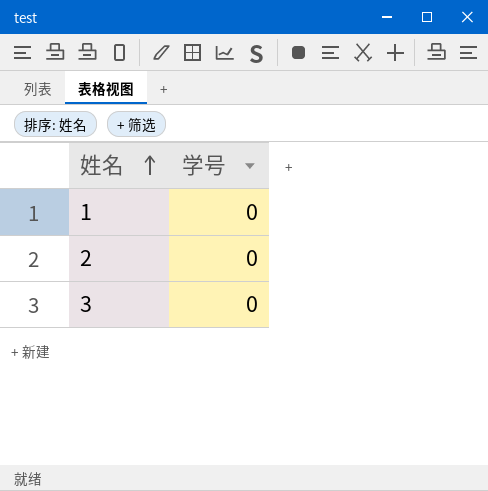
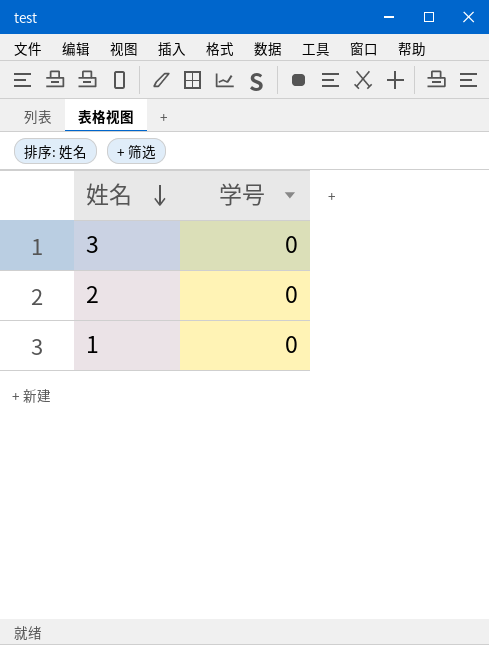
row order: 姓名 ascending -> 姓名 descending

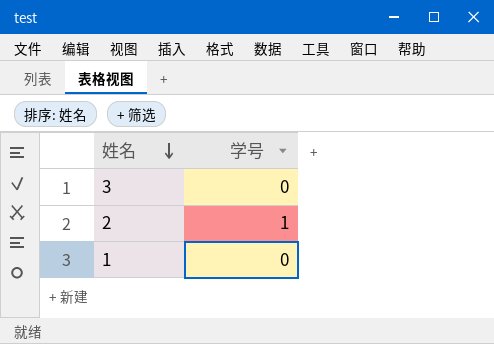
2 | 学号: 0 -> 1

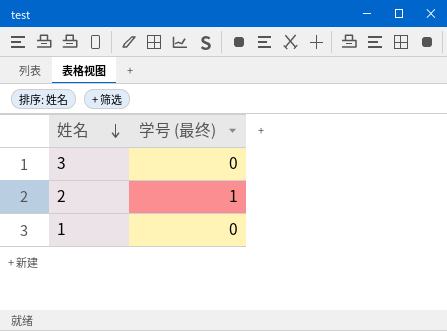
column name: 学号 -> 学号 (最终)

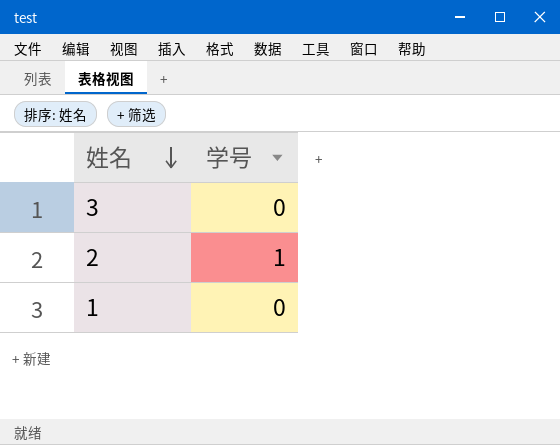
column name: 学号 (最终) -> 学号

